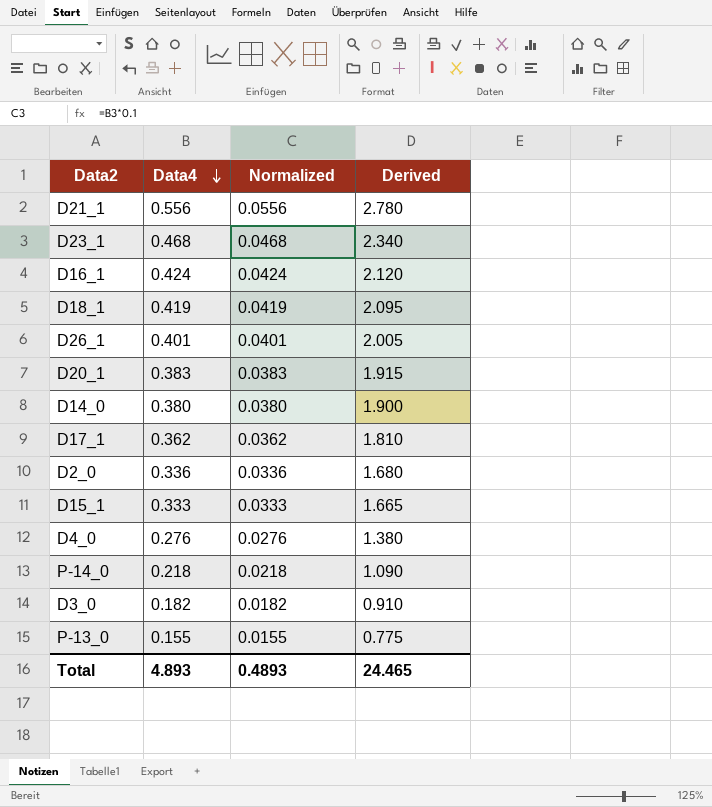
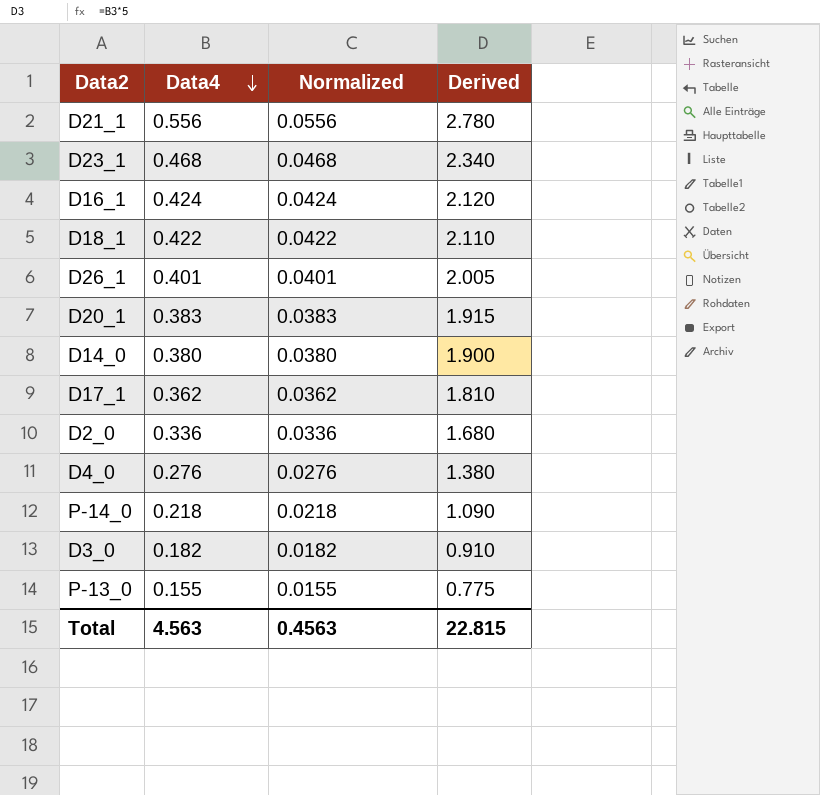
row D15_1: 0.333 | 0.0333 | 1.665 -> none
D18_1 | Data4: 0.419 -> 0.422
D18_1 | Normalized: 0.0419 -> 0.0422
D18_1 | Derived: 2.095 -> 2.110
Total | Data4: 4.893 -> 4.563
Total | Normalized: 0.4893 -> 0.4563
Total | Derived: 24.465 -> 22.815

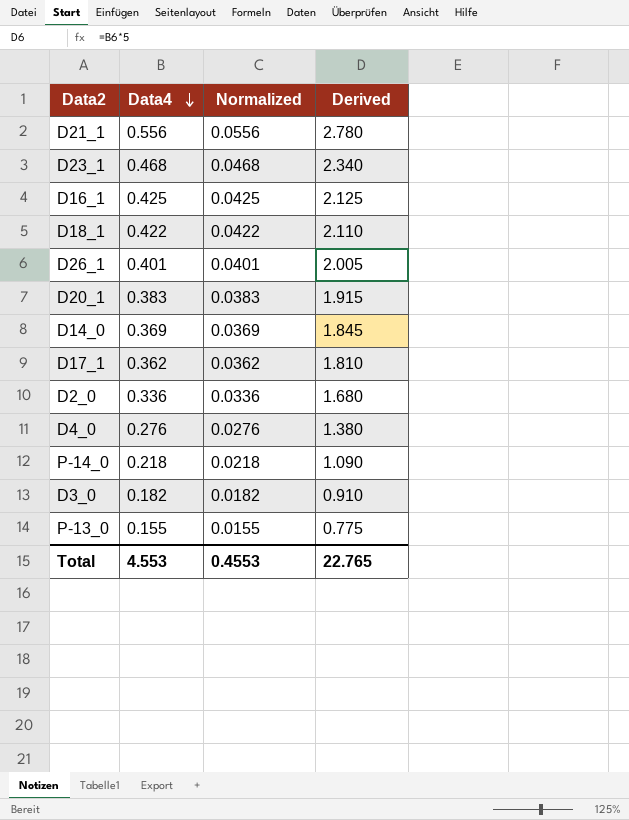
D16_1 | Data4: 0.424 -> 0.425
D16_1 | Normalized: 0.0424 -> 0.0425
D16_1 | Derived: 2.120 -> 2.125
D14_0 | Data4: 0.380 -> 0.369
D14_0 | Normalized: 0.0380 -> 0.0369
D14_0 | Derived: 1.900 -> 1.845
Total | Data4: 4.563 -> 4.553
Total | Normalized: 0.4563 -> 0.4553
Total | Derived: 22.815 -> 22.765

